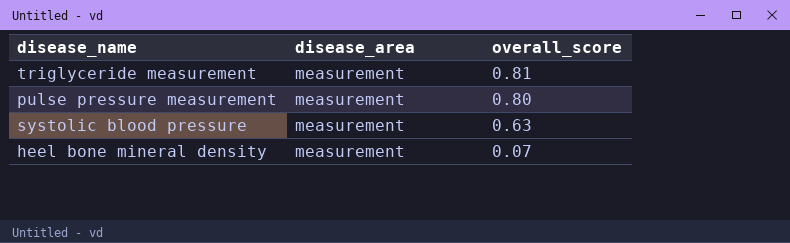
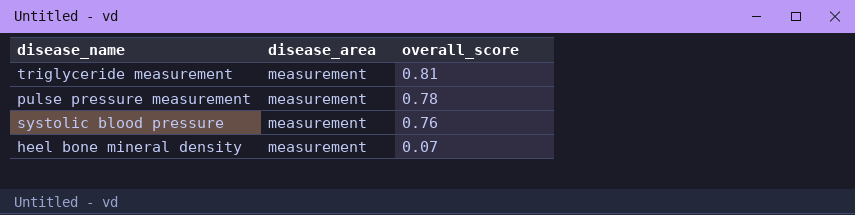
pulse pressure measurement | overall_score: 0.80 -> 0.78
systolic blood pressure | overall_score: 0.63 -> 0.76

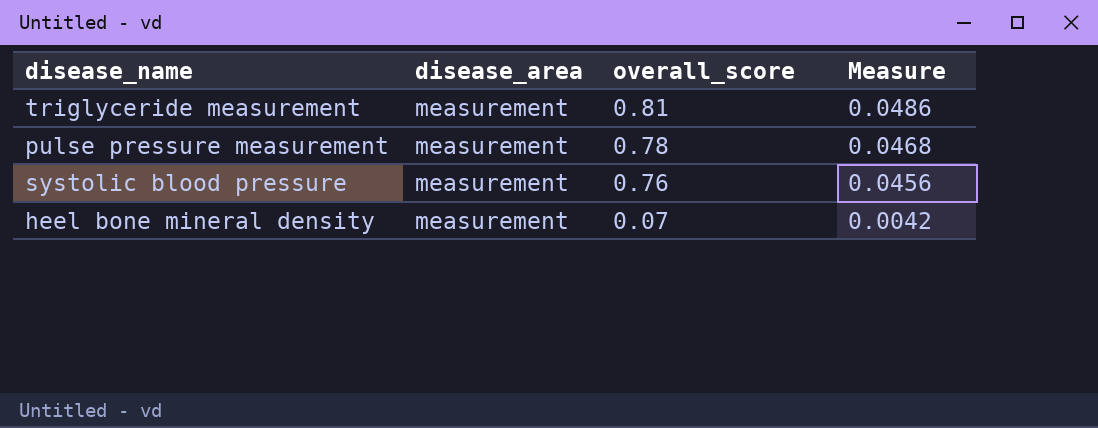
column Measure | formula: none -> [overall_score] * 0.06

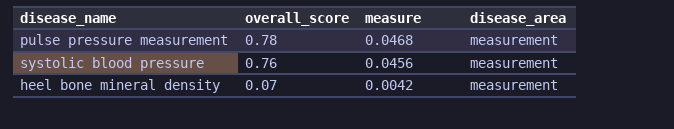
column name: Measure -> measure
column disease_area | position: 2 -> 4
row triglyceride measurement: measurement | 0.81 | 0.0486 -> none

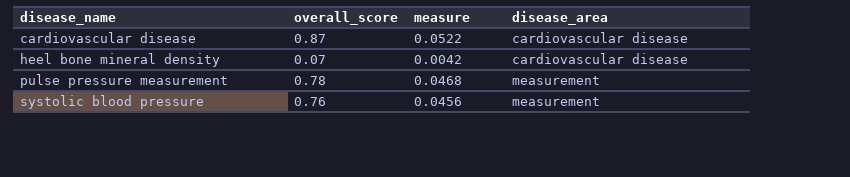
row order: overall_score descending -> disease_name ascending
row cardiovascular disease: none -> 0.87 | 0.0522 | cardiovascular disease
heel bone mineral density | disease_area: measurement -> cardiovascular disease

